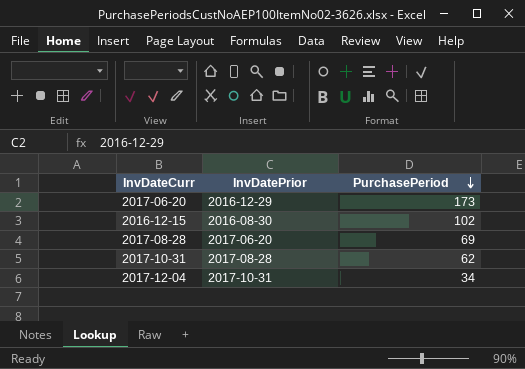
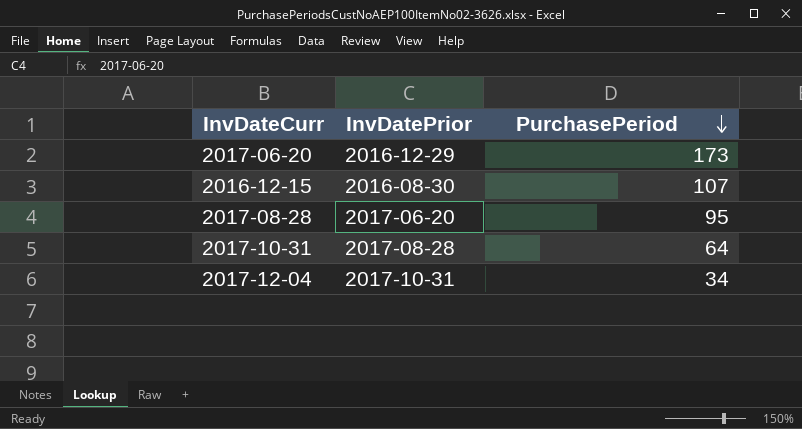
2016-12-15 | PurchasePeriod: 102 -> 107
2017-08-28 | PurchasePeriod: 69 -> 95
2017-10-31 | PurchasePeriod: 62 -> 64

